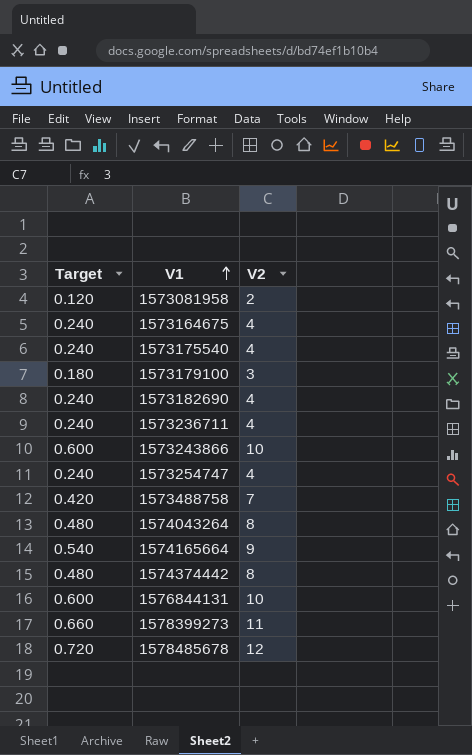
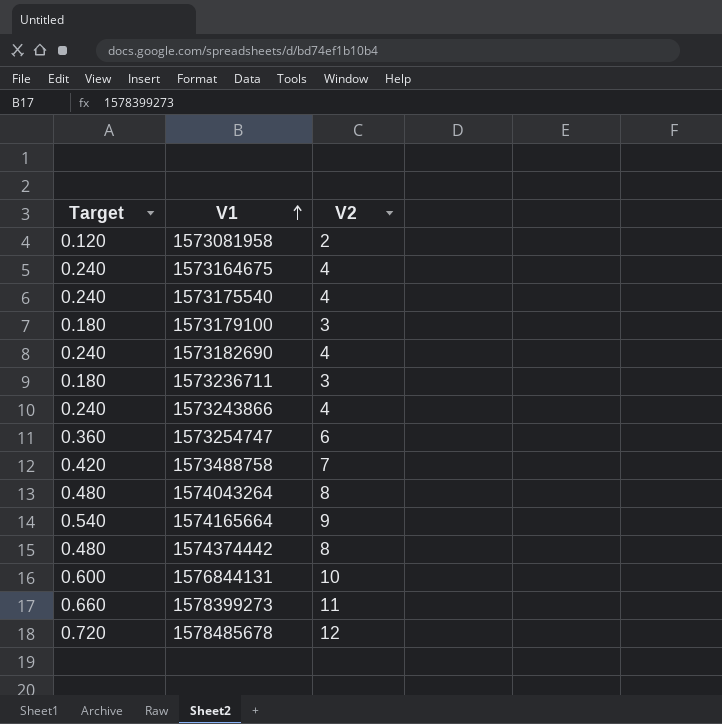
1573236711 | Target: 0.240 -> 0.180
1573236711 | V2: 4 -> 3
1573243866 | Target: 0.600 -> 0.240
1573243866 | V2: 10 -> 4
1573254747 | Target: 0.240 -> 0.360
1573254747 | V2: 4 -> 6

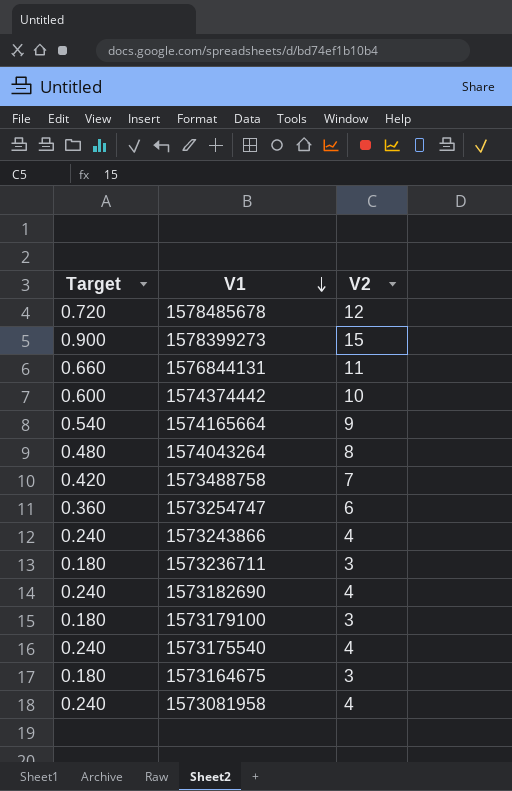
row order: V1 ascending -> V1 descending
1578399273 | Target: 0.660 -> 0.900
1578399273 | V2: 11 -> 15
1576844131 | Target: 0.600 -> 0.660
1576844131 | V2: 10 -> 11
1574374442 | Target: 0.480 -> 0.600
1574374442 | V2: 8 -> 10
1573164675 | Target: 0.240 -> 0.180
1573164675 | V2: 4 -> 3
1573081958 | Target: 0.120 -> 0.240
1573081958 | V2: 2 -> 4

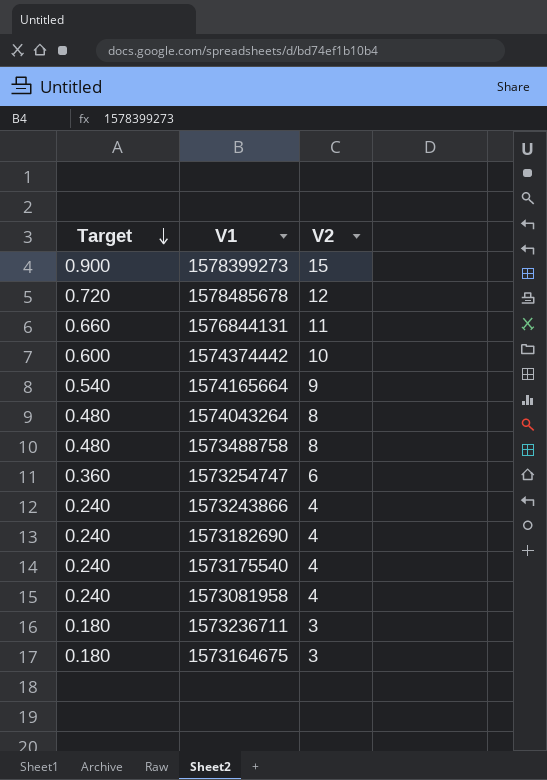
row order: V1 descending -> Target descending
row 1573179100: 0.180 | 3 -> none
1573488758 | Target: 0.420 -> 0.480
1573488758 | V2: 7 -> 8

